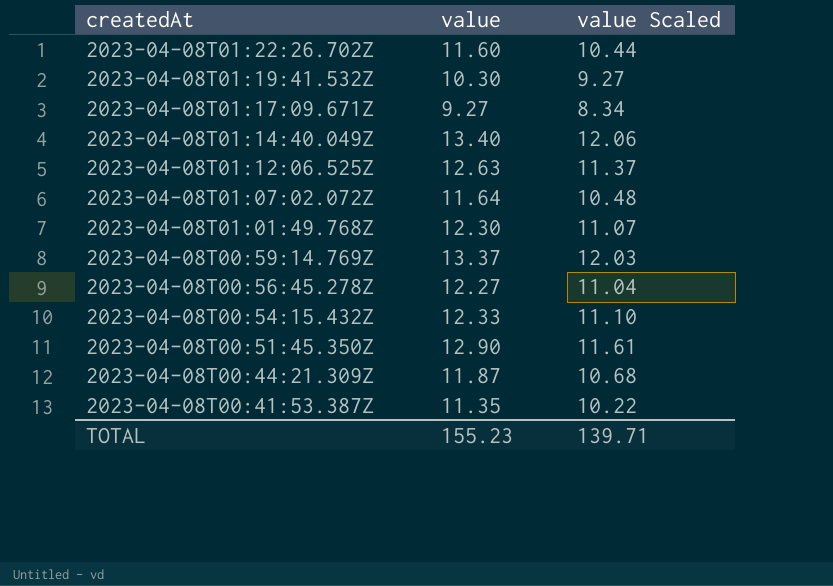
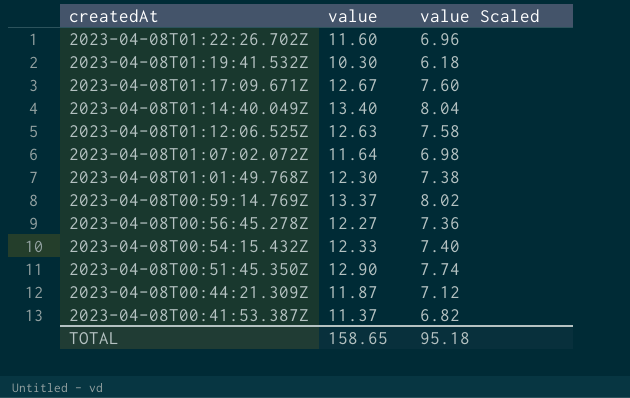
column value Scaled | formula: [value] * 0.9 -> [value] * 0.6
2023-04-08T01:17:09.671Z | value: 9.27 -> 12.67
2023-04-08T00:41:53.387Z | value: 11.35 -> 11.37
TOTAL | value: 155.23 -> 158.65
TOTAL | value Scaled: 139.71 -> 95.18

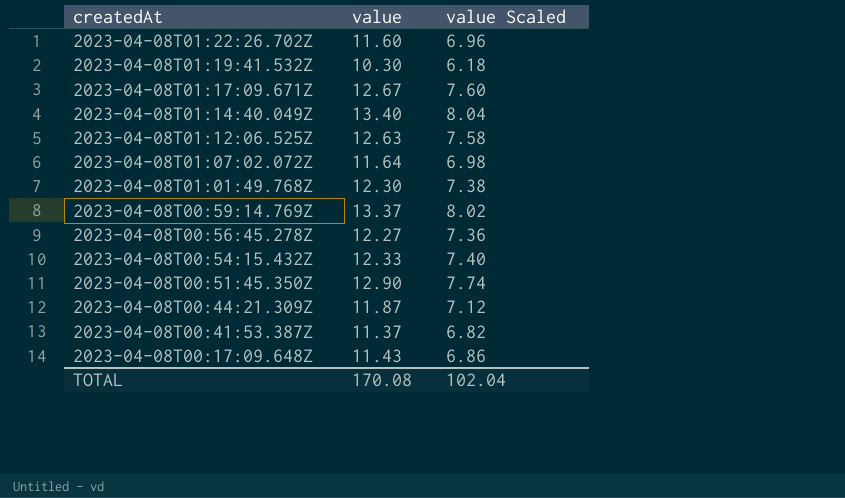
row 2023-04-08T00:17:09.648Z: none -> 11.43 | 6.86
TOTAL | value: 158.65 -> 170.08
TOTAL | value Scaled: 95.18 -> 102.04

